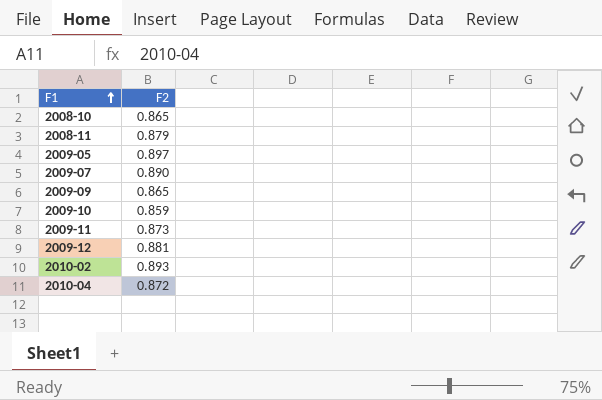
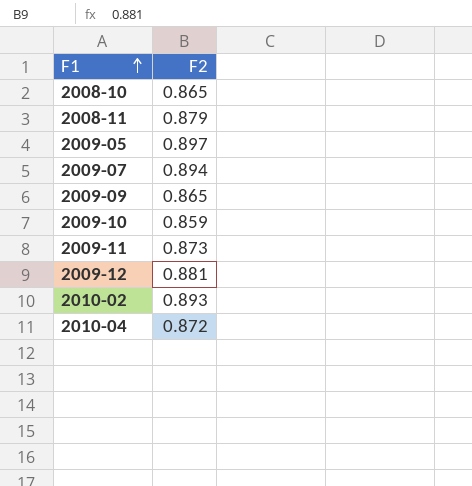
2009-07 | F2: 0.890 -> 0.894

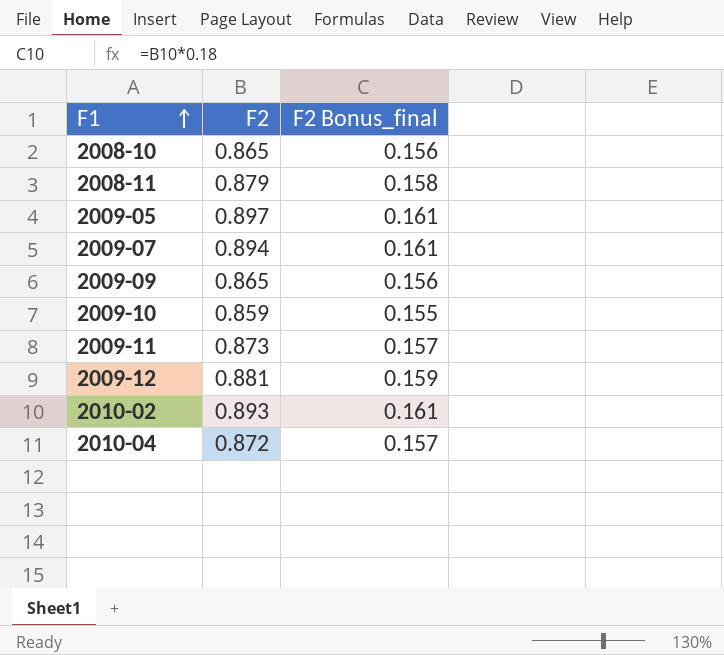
column F2 Bonus_final | formula: none -> [F2] * 0.18

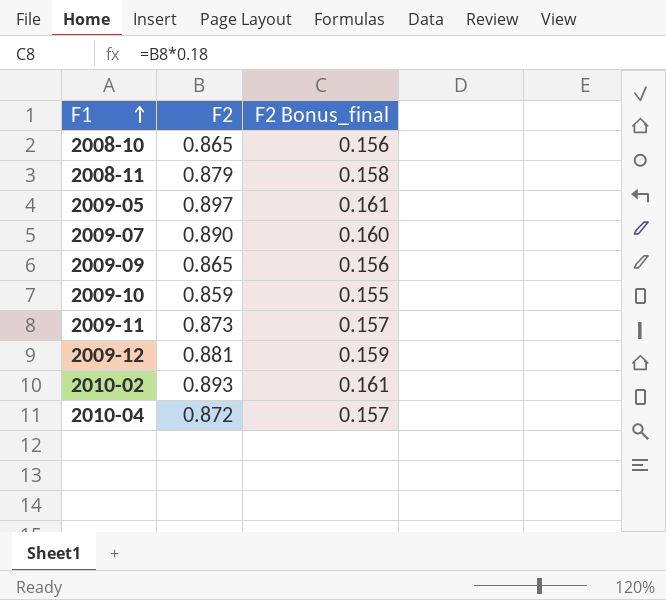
2009-07 | F2: 0.894 -> 0.890
2009-07 | F2 Bonus_final: 0.161 -> 0.160

